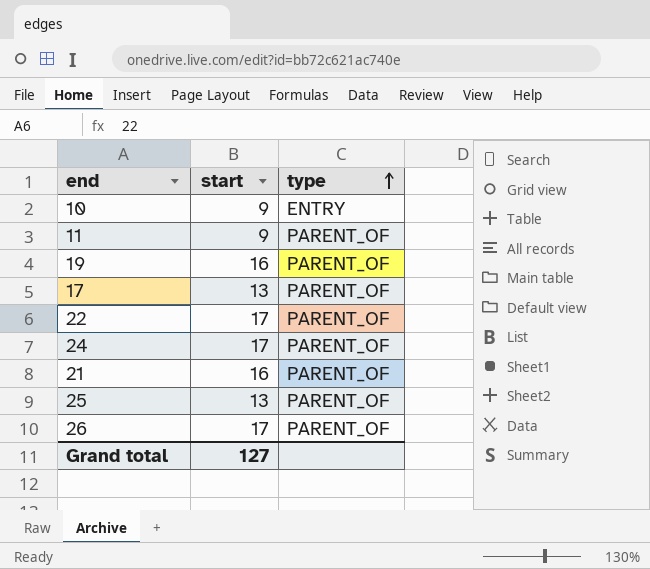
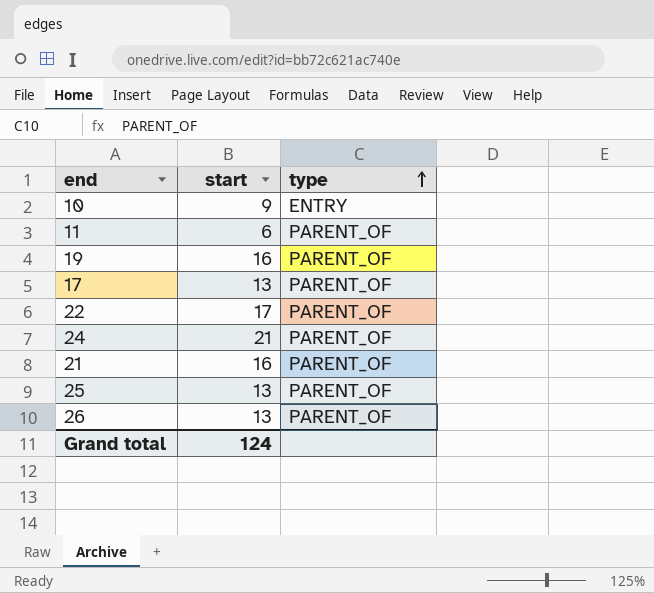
11 | start: 9 -> 6
24 | start: 17 -> 21
26 | start: 17 -> 13
Grand total | start: 127 -> 124

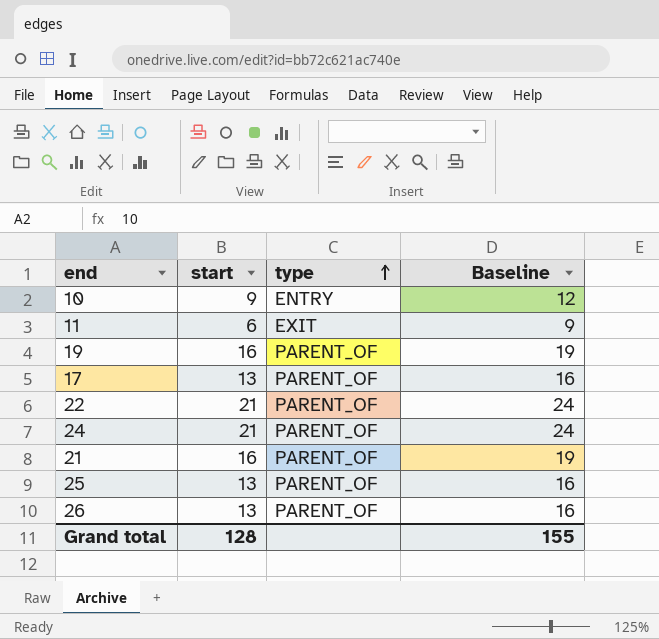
column Baseline | formula: none -> [start] + 3
11 | type: PARENT_OF -> EXIT
22 | start: 17 -> 21
Grand total | start: 124 -> 128

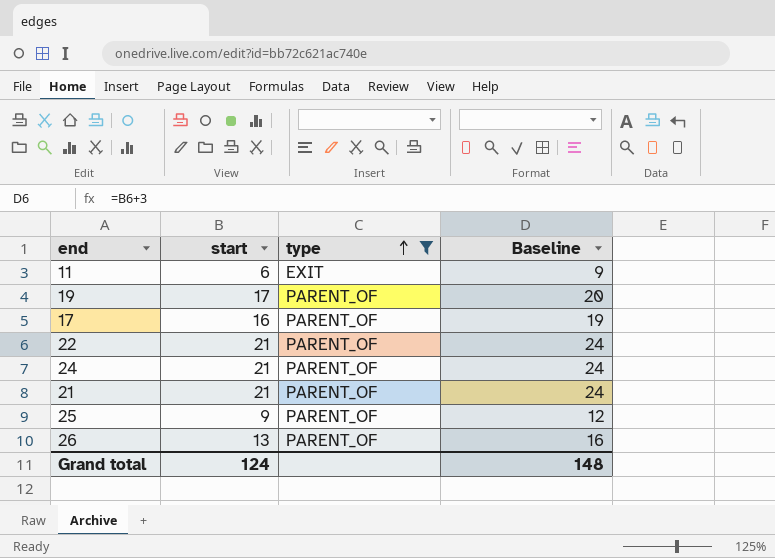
filter: none -> type != ENTRY
19 | start: 16 -> 17
19 | Baseline: 19 -> 20
17 | start: 13 -> 16
17 | Baseline: 16 -> 19
21 | start: 16 -> 21
21 | Baseline: 19 -> 24
25 | start: 13 -> 9
25 | Baseline: 16 -> 12
Grand total | start: 128 -> 124
Grand total | Baseline: 155 -> 148

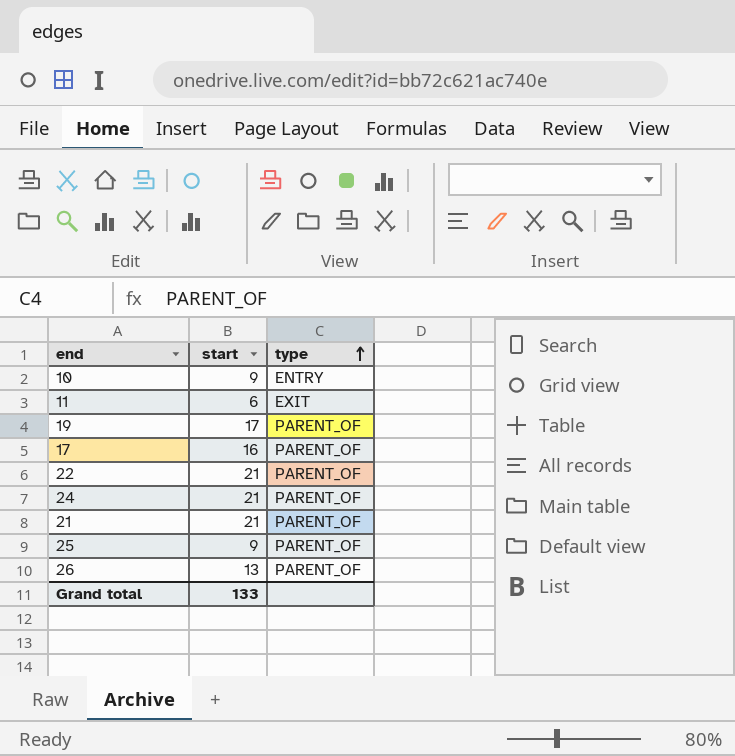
filter: type != ENTRY -> none
column Baseline | formula: [start] + 3 -> none
Grand total | start: 124 -> 133

